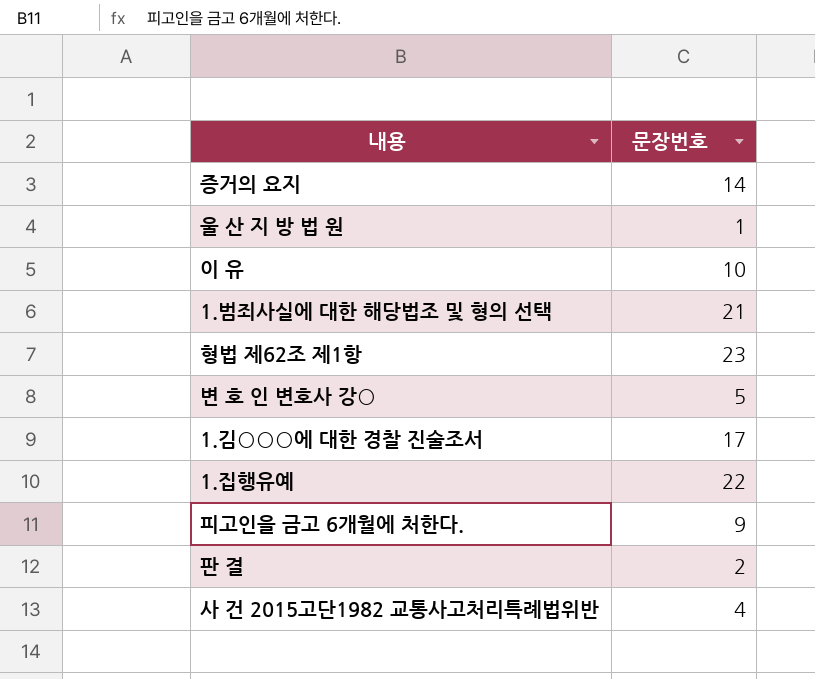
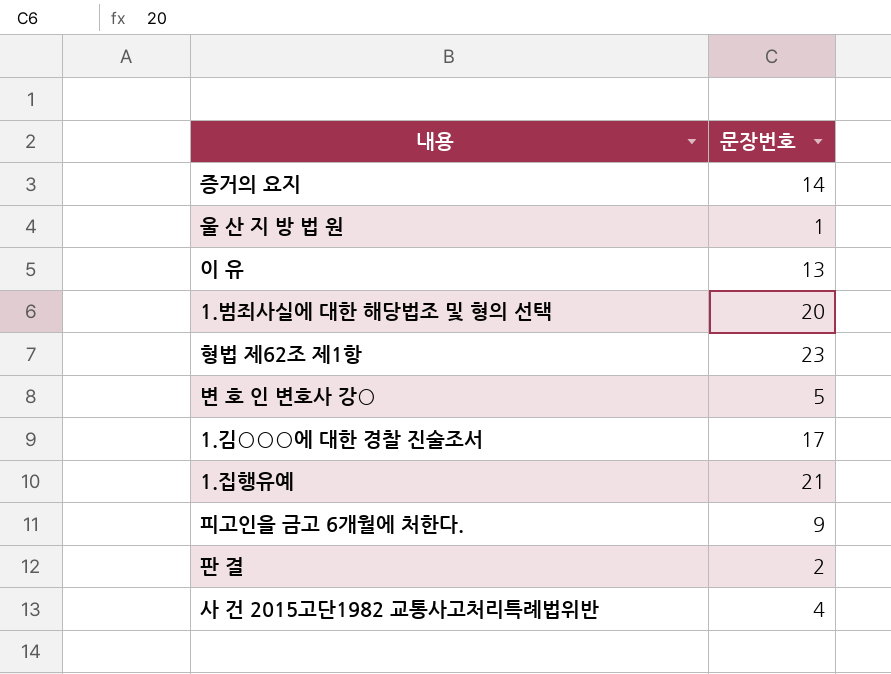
이 유 | 문장번호: 10 -> 13
1.범죄사실에 대한 해당법조 및 형의 선택 | 문장번호: 21 -> 20
1.집행유예 | 문장번호: 22 -> 21

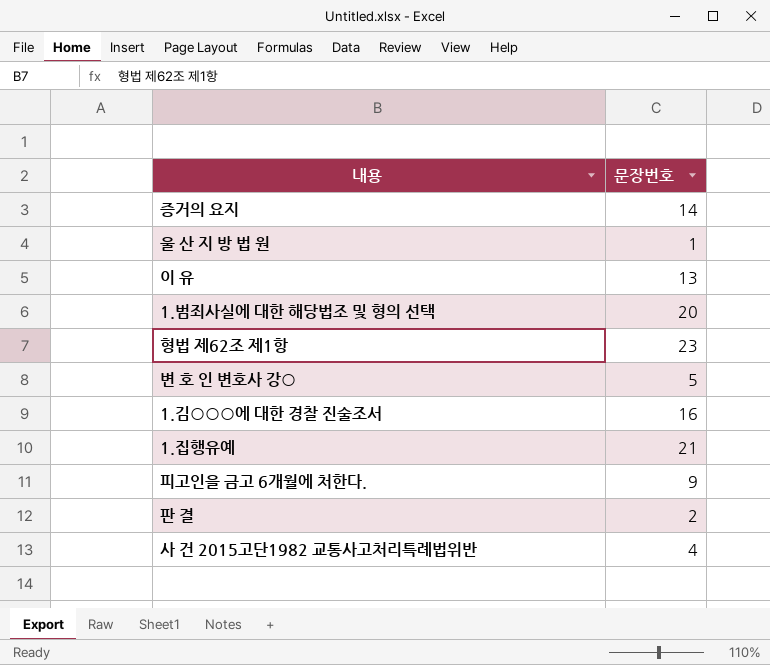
1.김○○○에 대한 경찰 진술조서 | 문장번호: 17 -> 16

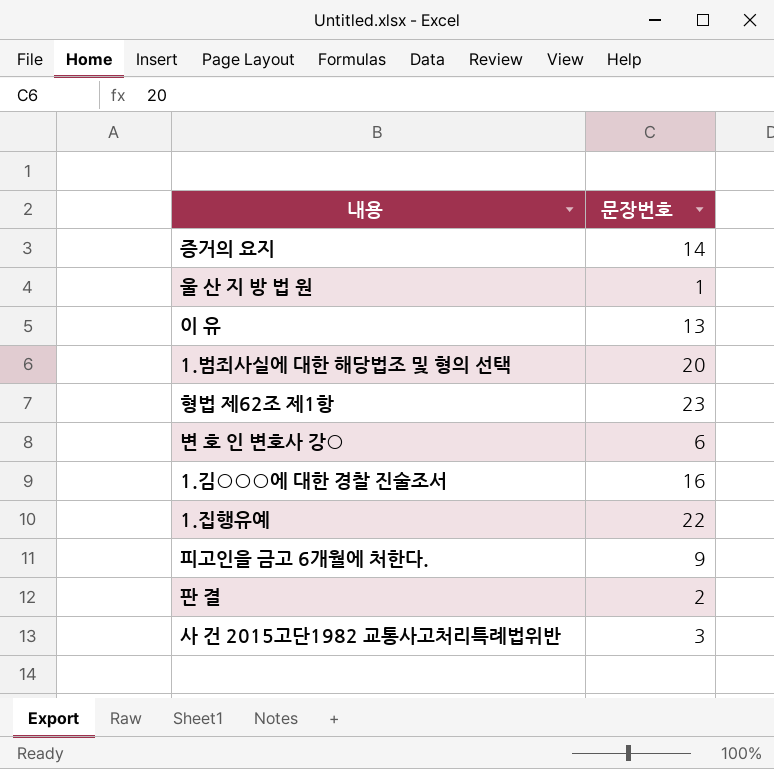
변 호 인 변호사 강○ | 문장번호: 5 -> 6
1.집행유예 | 문장번호: 21 -> 22
사 건 2015고단1982 교통사고처리특례법위반 | 문장번호: 4 -> 3

